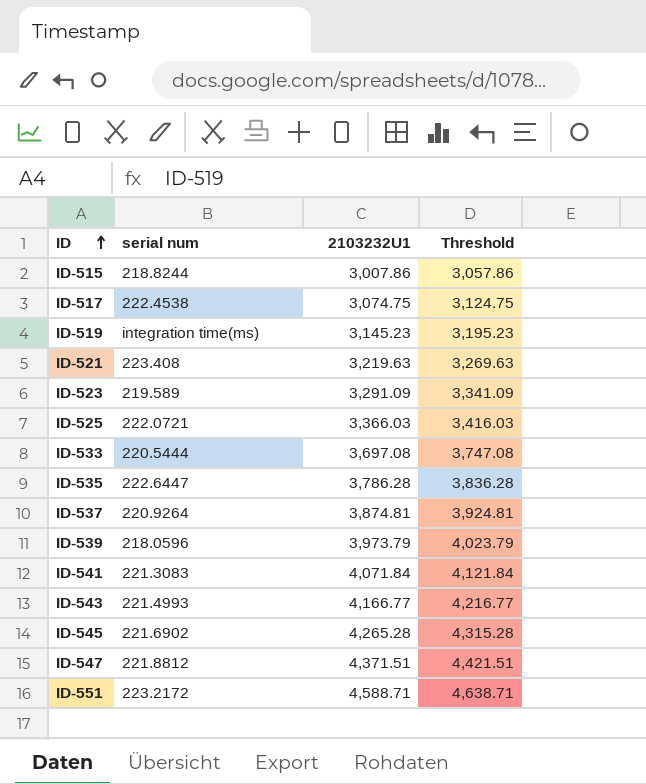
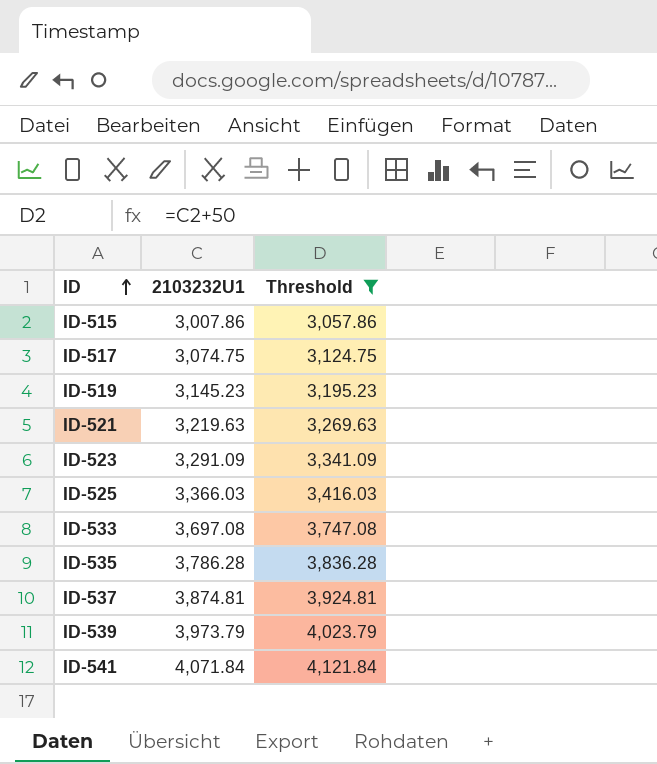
filter: none -> Threshold <= 4,121.84
column serial num | position: 2 -> none

